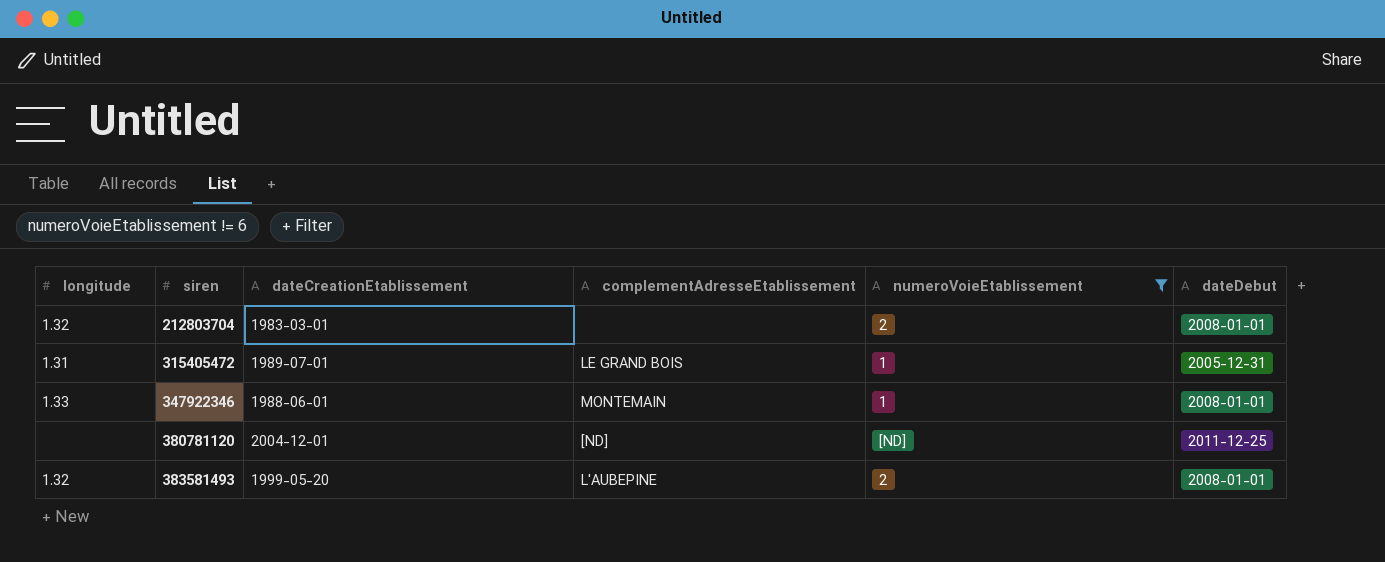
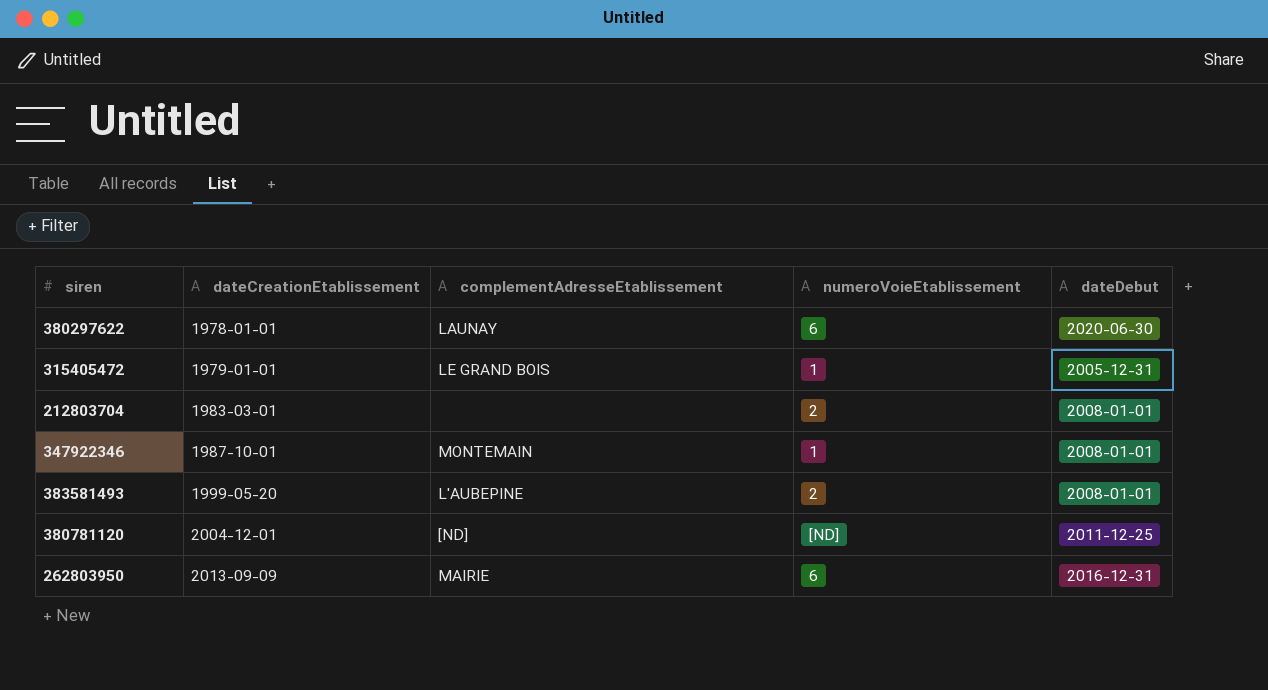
filter: numeroVoieEtablissement != 6 -> none
row order: siren ascending -> dateCreationEtablissement ascending
column longitude | position: 1 -> none
315405472 | dateCreationEtablissement: 1989-07-01 -> 1979-01-01
347922346 | dateCreationEtablissement: 1988-06-01 -> 1987-10-01

